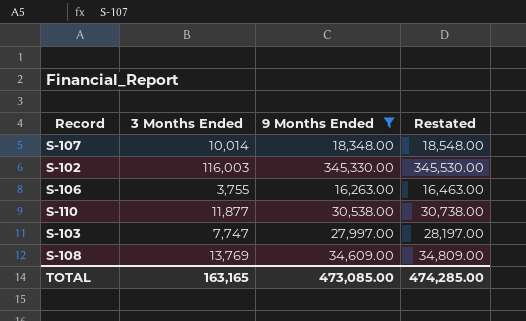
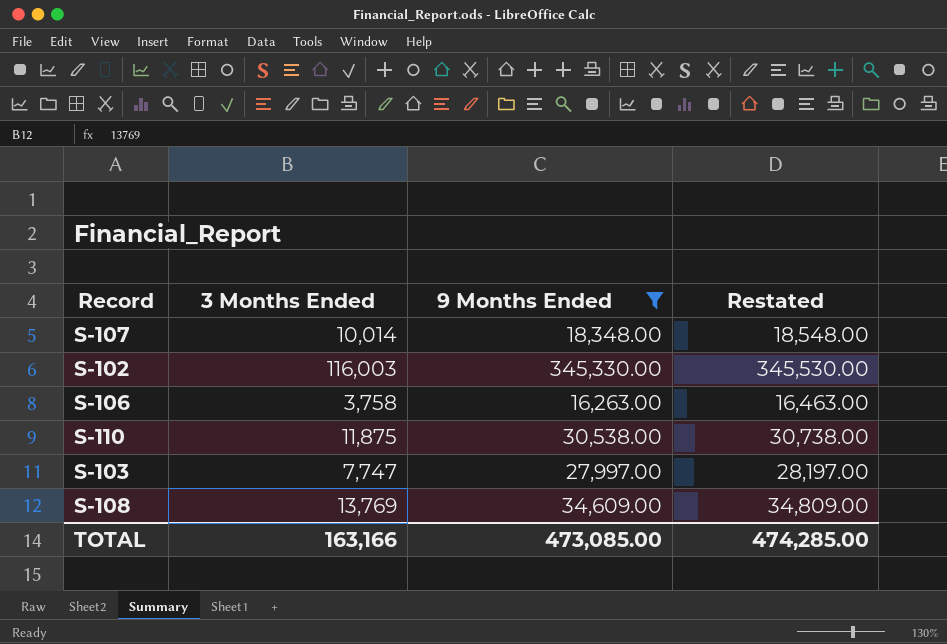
S-106 | 3 Months Ended: 3,755 -> 3,758
S-110 | 3 Months Ended: 11,877 -> 11,875
TOTAL | 3 Months Ended: 163,165 -> 163,166

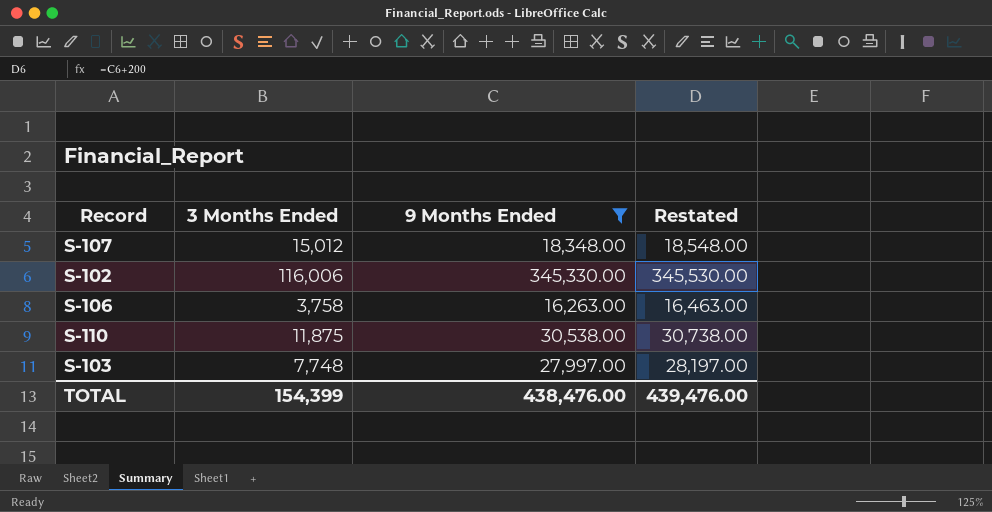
row S-108: 13,769 | 34,609.00 | 34,809.00 -> none
S-107 | 3 Months Ended: 10,014 -> 15,012
S-102 | 3 Months Ended: 116,003 -> 116,006
S-103 | 3 Months Ended: 7,747 -> 7,748
TOTAL | 3 Months Ended: 163,166 -> 154,399
TOTAL | 9 Months Ended: 473,085.00 -> 438,476.00
TOTAL | Restated: 474,285.00 -> 439,476.00

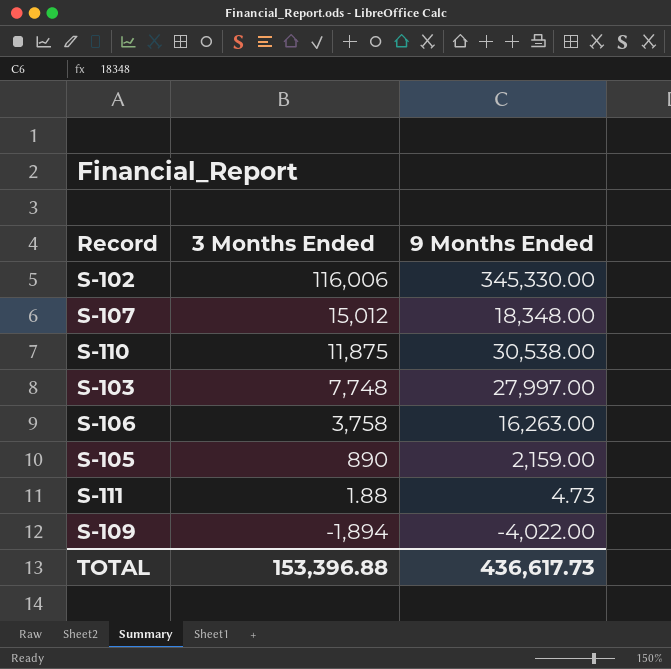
filter: 9 Months Ended >= 16,263.00 -> none
row order: none -> 3 Months Ended descending
column Restated | formula: [9 Months Ended] + 200 -> none
TOTAL | 3 Months Ended: 154,399 -> 153,396.88
TOTAL | 9 Months Ended: 438,476.00 -> 436,617.73

